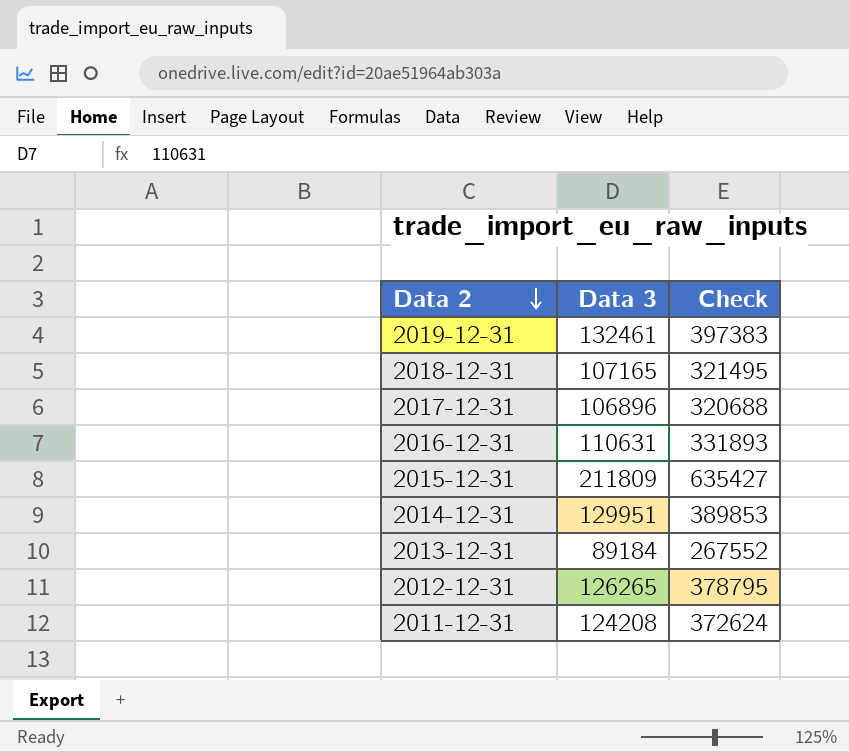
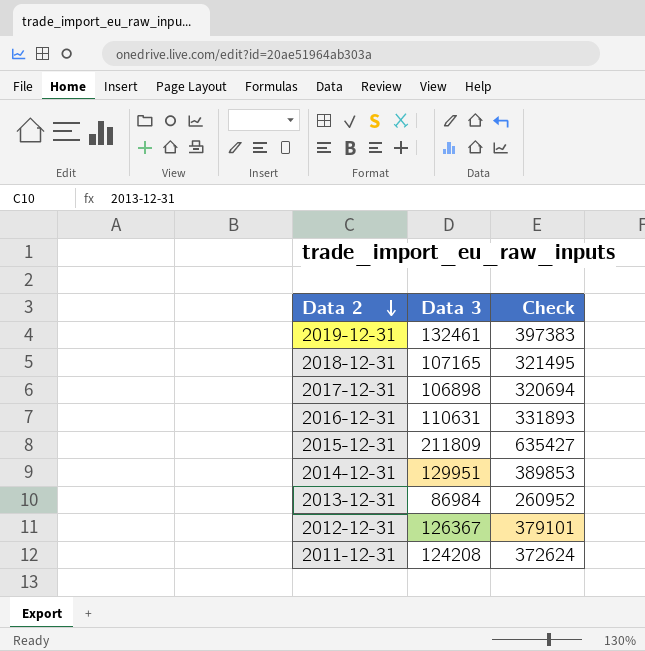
2017-12-31 | Data 3: 106896 -> 106898
2017-12-31 | Check: 320688 -> 320694
2013-12-31 | Data 3: 89184 -> 86984
2013-12-31 | Check: 267552 -> 260952
2012-12-31 | Data 3: 126265 -> 126367
2012-12-31 | Check: 378795 -> 379101

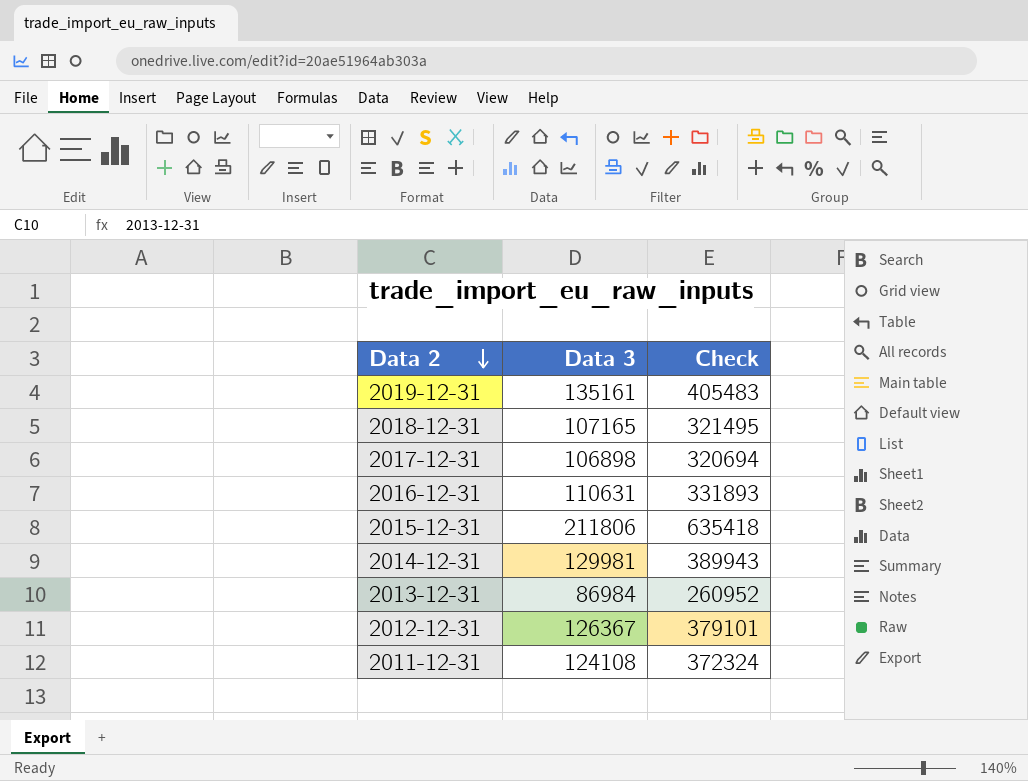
2019-12-31 | Data 3: 132461 -> 135161
2019-12-31 | Check: 397383 -> 405483
2015-12-31 | Data 3: 211809 -> 211806
2015-12-31 | Check: 635427 -> 635418
2014-12-31 | Data 3: 129951 -> 129981
2014-12-31 | Check: 389853 -> 389943
2011-12-31 | Data 3: 124208 -> 124108
2011-12-31 | Check: 372624 -> 372324

